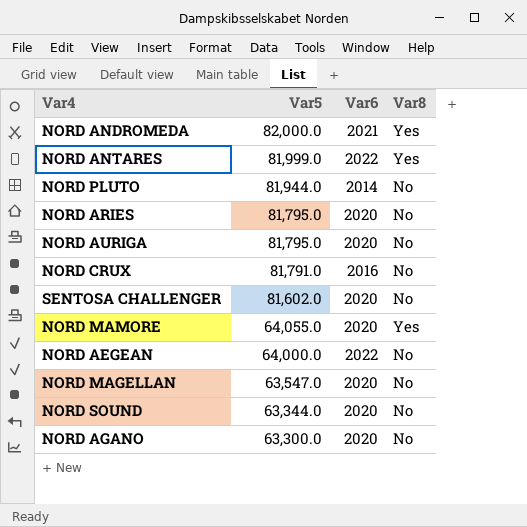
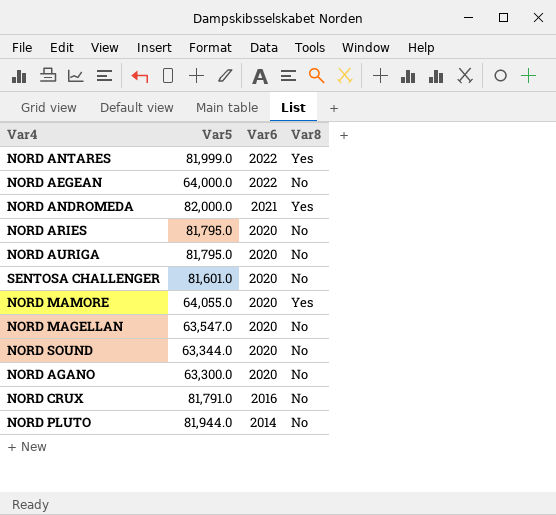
row order: Var5 descending -> Var6 descending
SENTOSA CHALLENGER | Var5: 81,602.0 -> 81,601.0

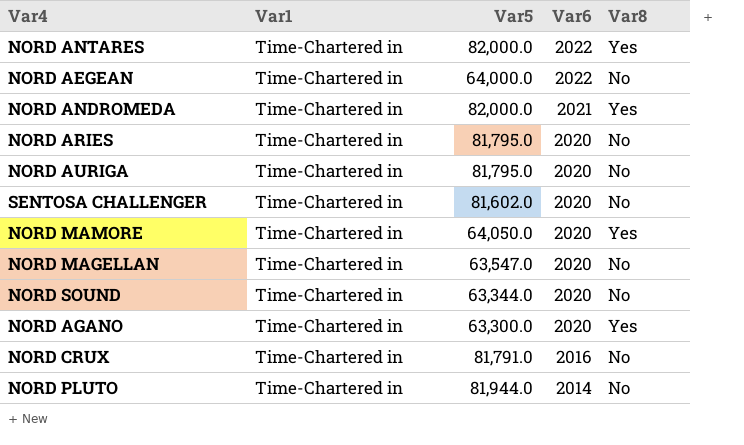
column Var1 | position: none -> 2
NORD ANTARES | Var5: 81,999.0 -> 82,000.0
SENTOSA CHALLENGER | Var5: 81,601.0 -> 81,602.0
NORD MAMORE | Var5: 64,055.0 -> 64,050.0
NORD AGANO | Var8: No -> Yes

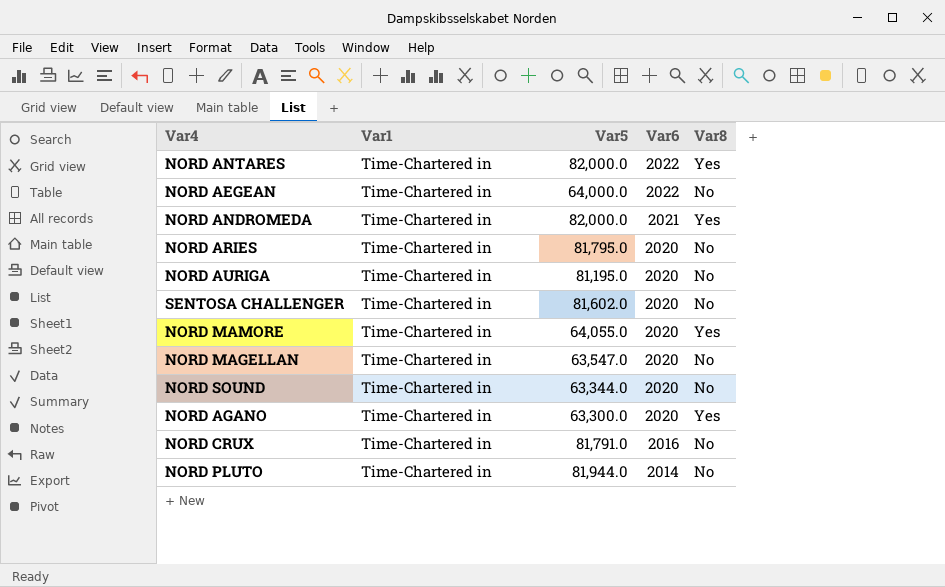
NORD AURIGA | Var5: 81,795.0 -> 81,195.0
NORD MAMORE | Var5: 64,050.0 -> 64,055.0

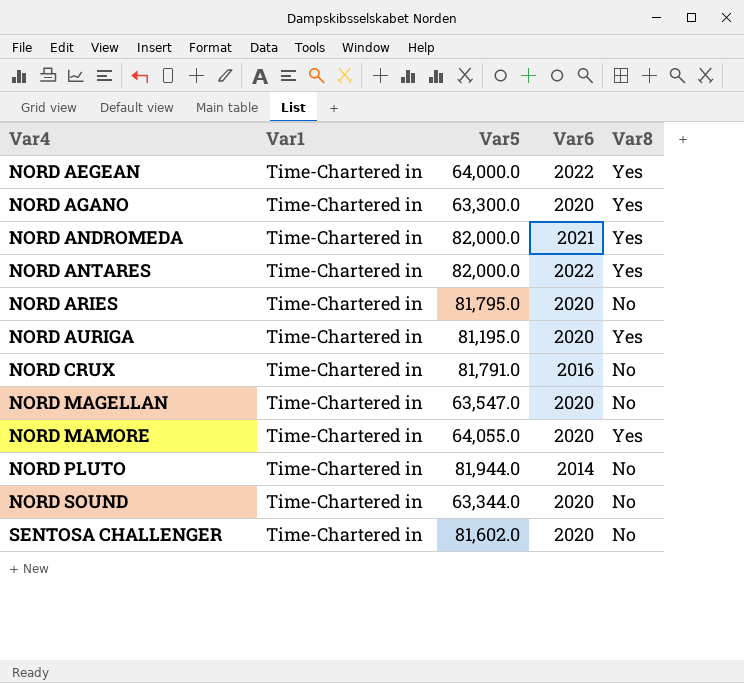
row order: Var6 descending -> Var4 ascending
NORD AEGEAN | Var8: No -> Yes
NORD AURIGA | Var8: No -> Yes

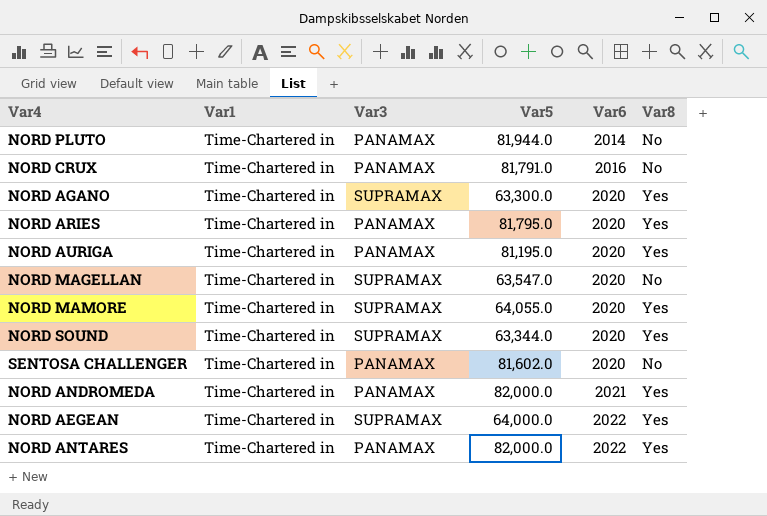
row order: Var4 ascending -> Var6 ascending
column Var3 | position: none -> 3
NORD ARIES | Var8: No -> Yes
NORD SOUND | Var8: No -> Yes

